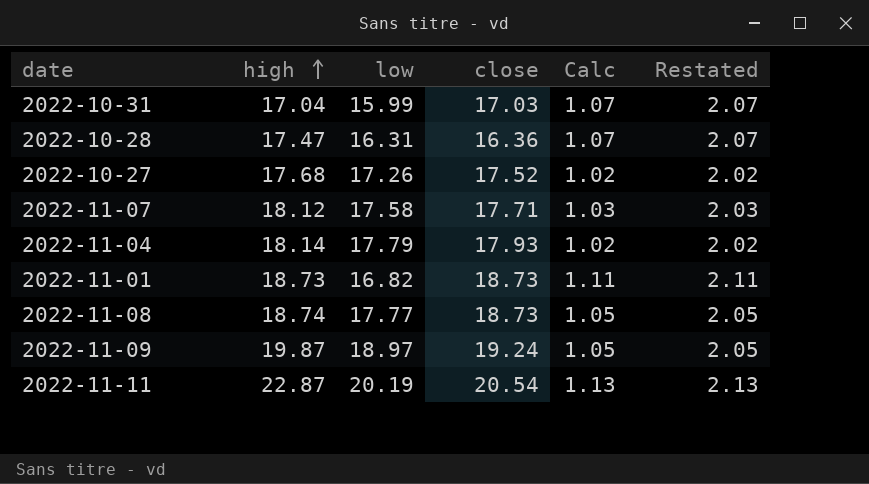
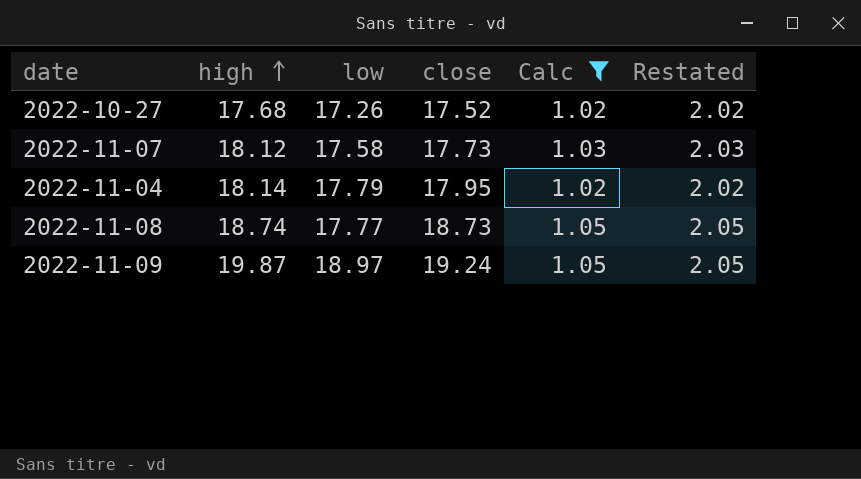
filter: none -> Calc <= 1.05
2022-11-07 | close: 17.71 -> 17.73
2022-11-04 | close: 17.93 -> 17.95

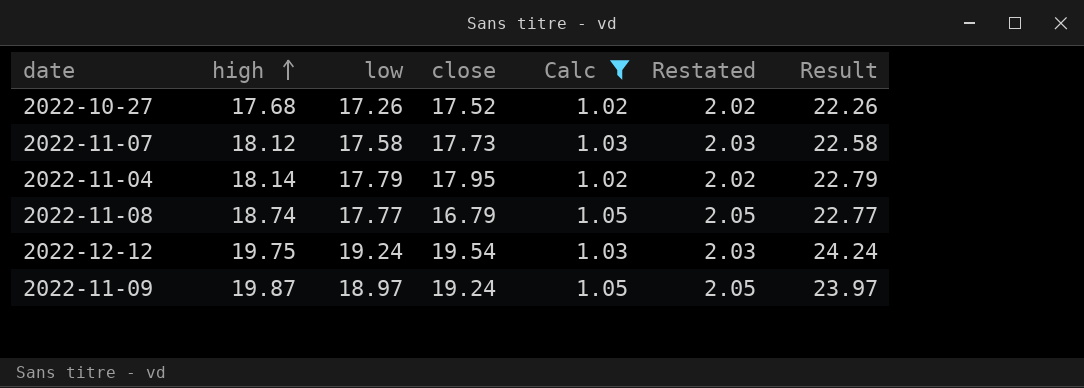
column Result | formula: none -> [low] + 5
2022-11-08 | close: 18.73 -> 16.79
row 2022-12-12: none -> 19.75 | 19.24 | 19.54 | 1.03 | 2.03 | 24.24

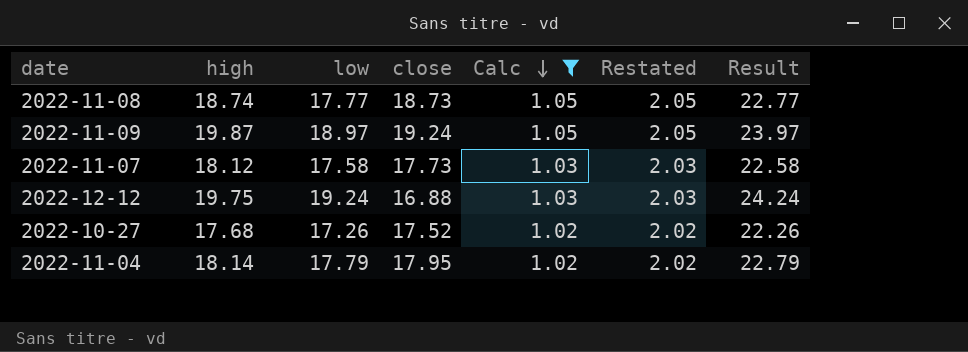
row order: high ascending -> Calc descending
2022-11-08 | close: 16.79 -> 18.73
2022-12-12 | close: 19.54 -> 16.88

